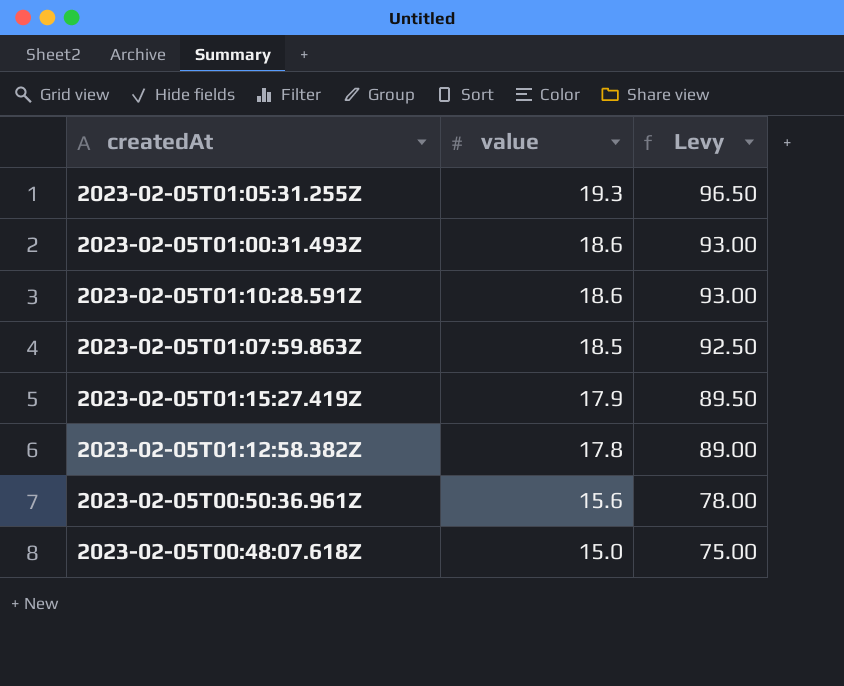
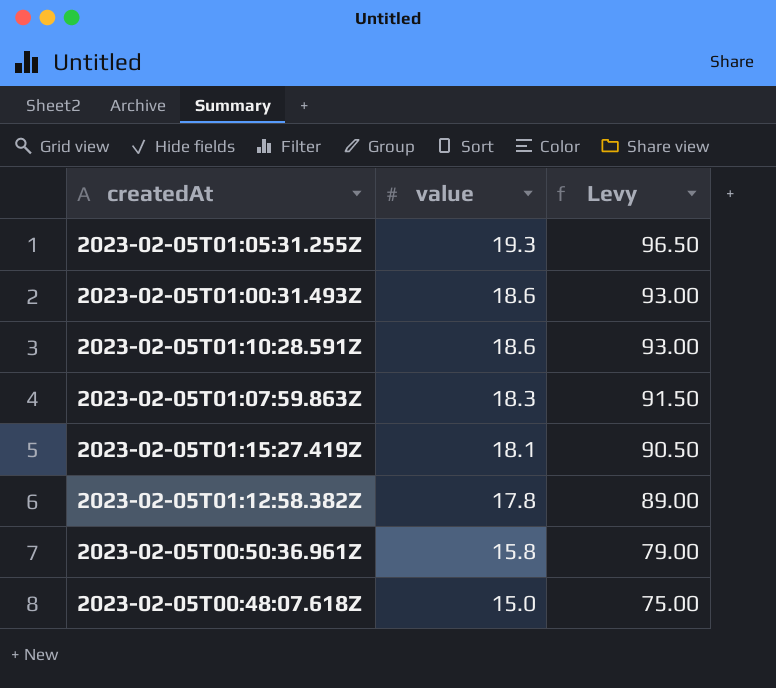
2023-02-05T01:07:59.863Z | value: 18.5 -> 18.3
2023-02-05T01:07:59.863Z | Levy: 92.50 -> 91.50
2023-02-05T01:15:27.419Z | value: 17.9 -> 18.1
2023-02-05T01:15:27.419Z | Levy: 89.50 -> 90.50
2023-02-05T00:50:36.961Z | value: 15.6 -> 15.8
2023-02-05T00:50:36.961Z | Levy: 78.00 -> 79.00

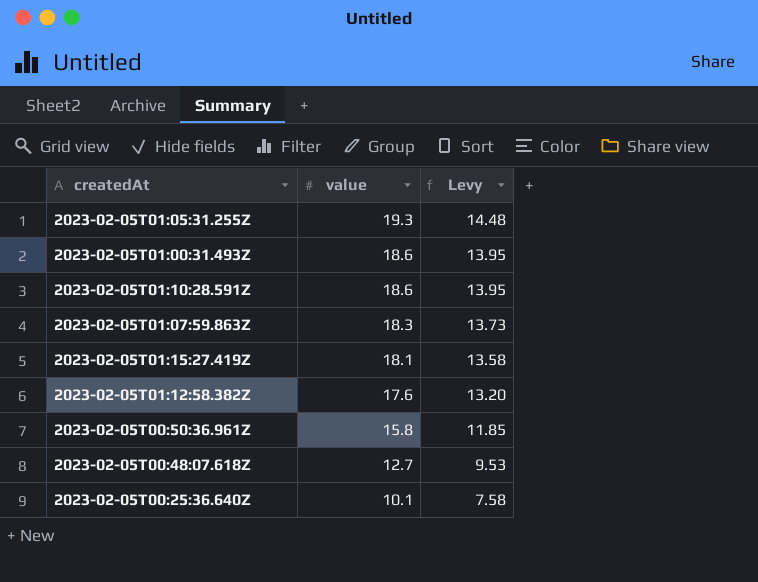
column Levy | formula: [value] * 5 -> [value] * 0.75
2023-02-05T01:12:58.382Z | value: 17.8 -> 17.6
2023-02-05T00:48:07.618Z | value: 15.0 -> 12.7
row 2023-02-05T00:25:36.640Z: none -> 10.1 | 7.58

